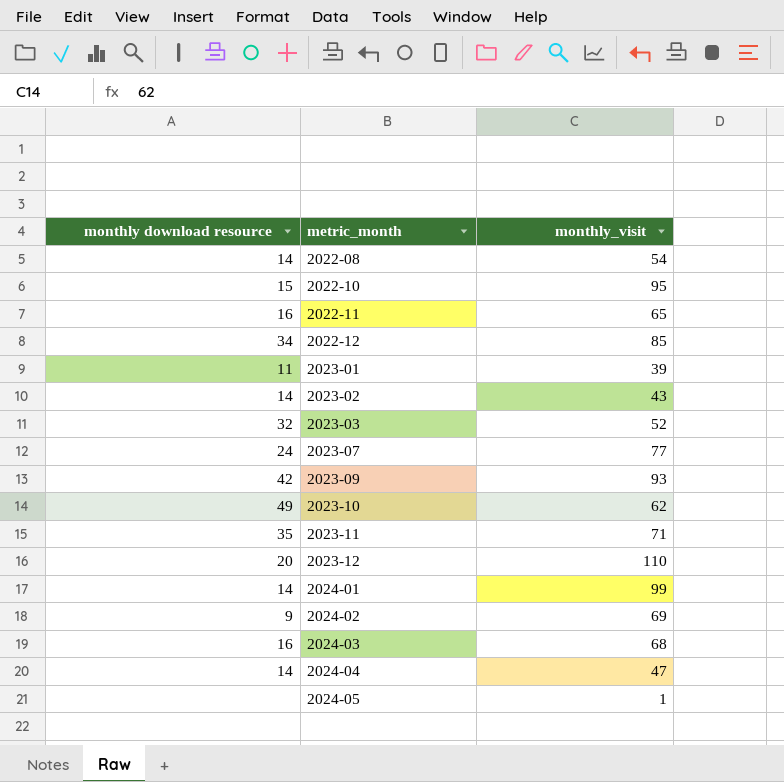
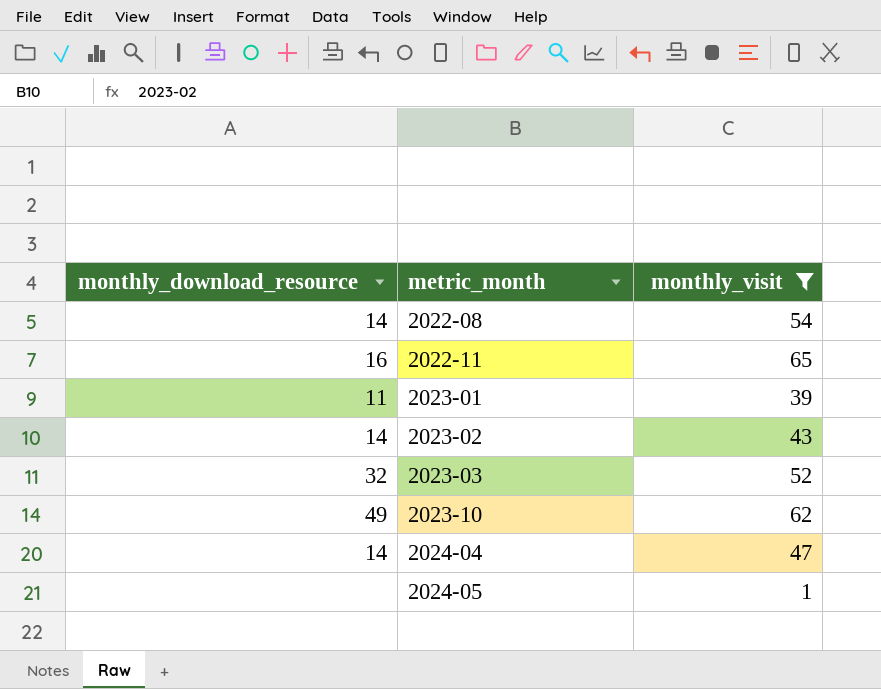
filter: none -> monthly_visit <= 65
column name: monthly download resource -> monthly_download_resource

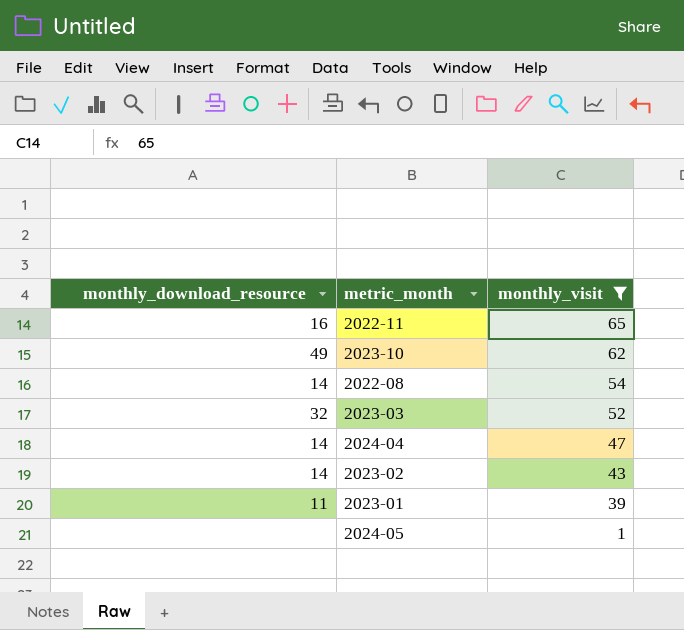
row order: metric_month ascending -> monthly_visit descending

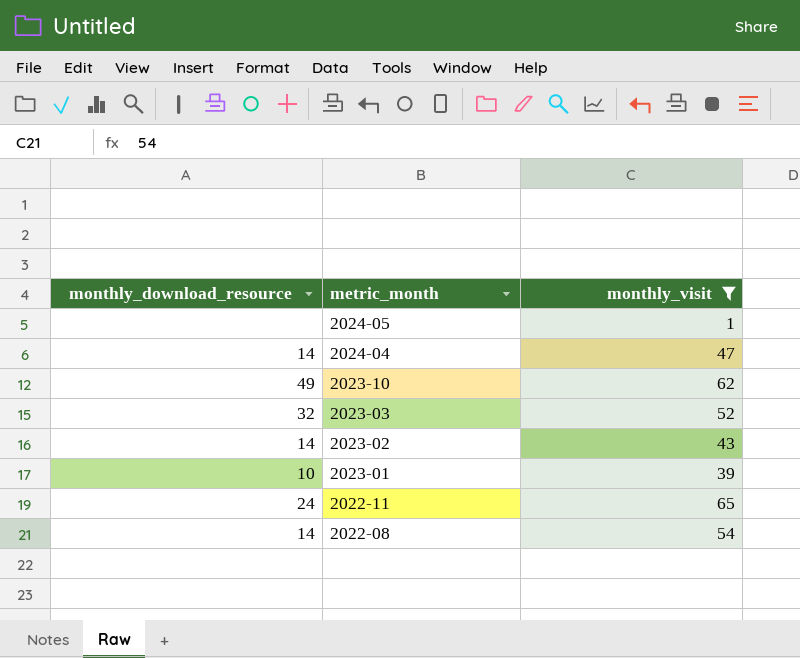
row order: monthly_visit descending -> metric_month descending
2023-01 | monthly_download_resource: 11 -> 10
2022-11 | monthly_download_resource: 16 -> 24

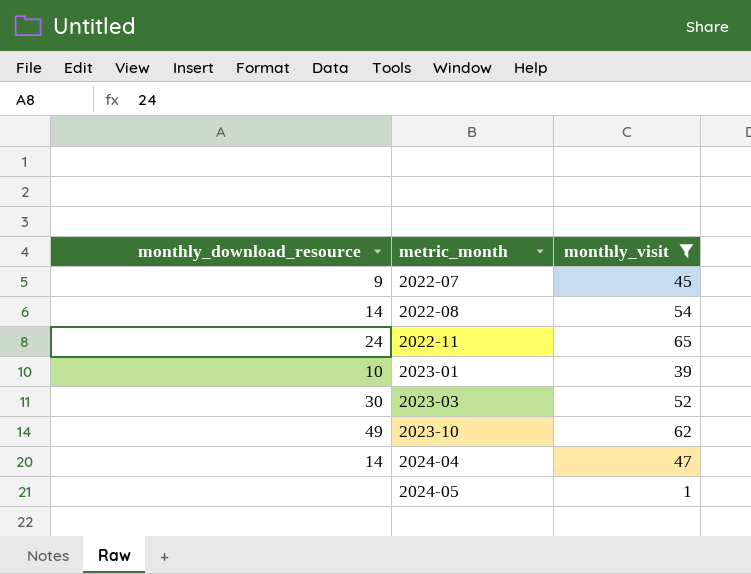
row order: metric_month descending -> metric_month ascending
row 2023-02: 14 | 43 -> none
row 2022-07: none -> 9 | 45
2023-03 | monthly_download_resource: 32 -> 30

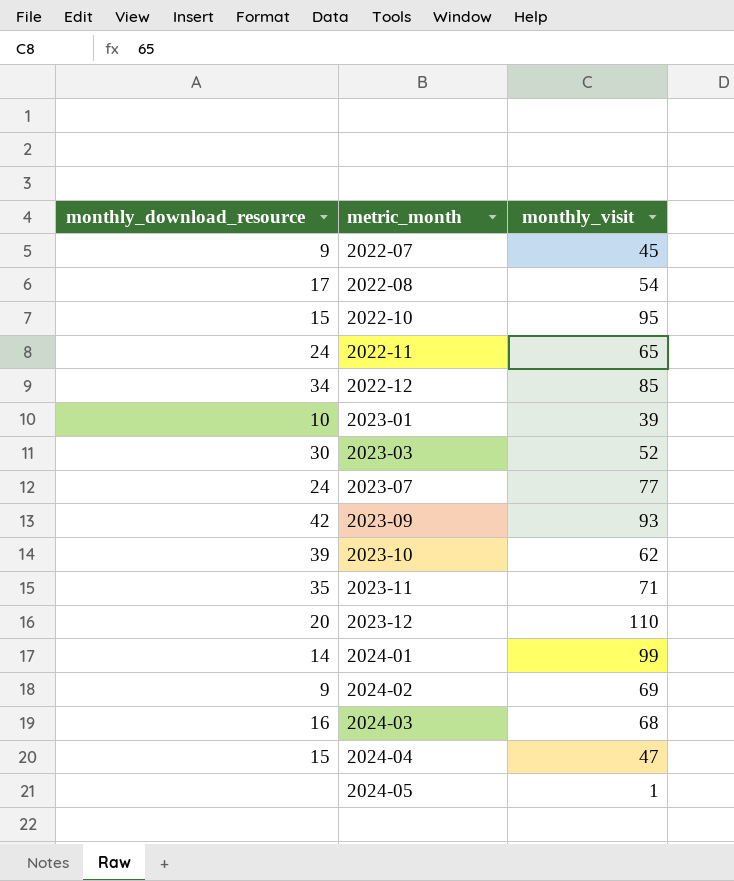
filter: monthly_visit <= 65 -> none
2022-08 | monthly_download_resource: 14 -> 17
2023-10 | monthly_download_resource: 49 -> 39
2024-04 | monthly_download_resource: 14 -> 15

